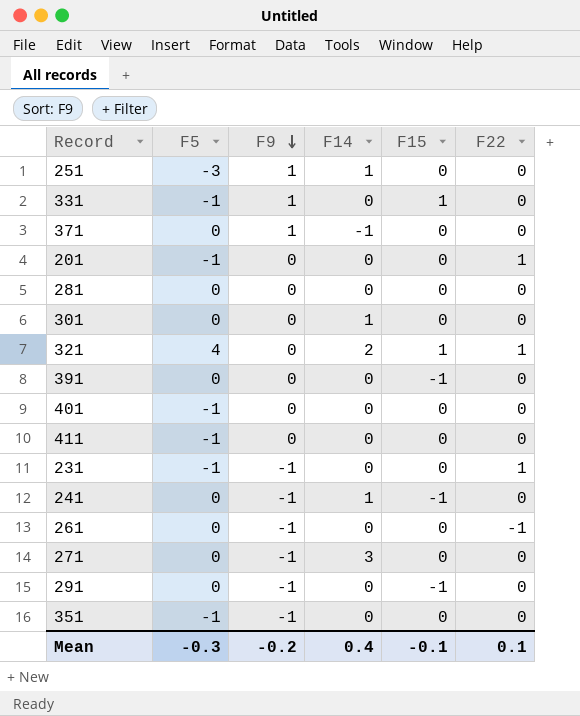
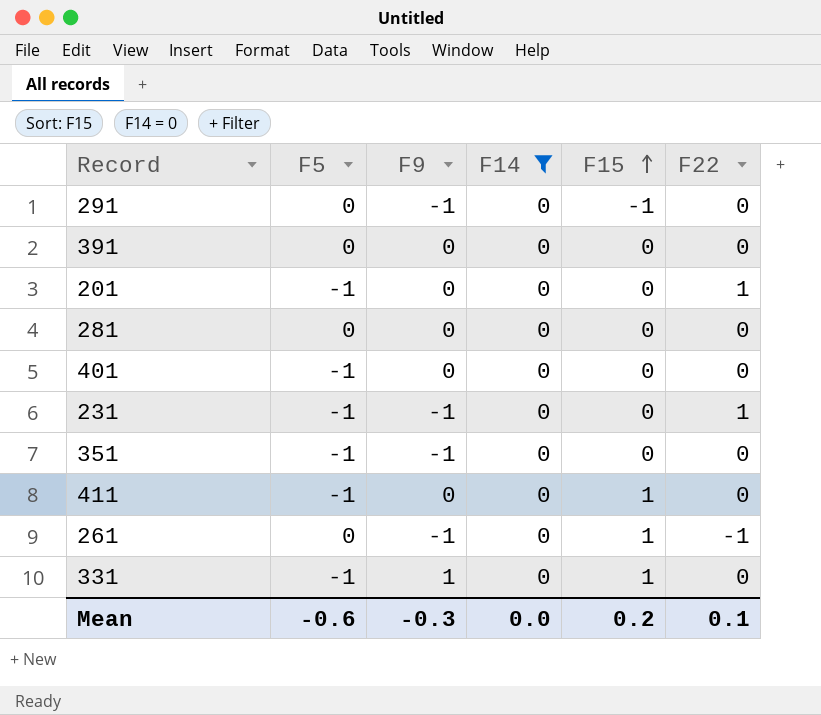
filter: none -> F14 = 0
row order: F9 descending -> F15 ascending
391 | F15: -1 -> 0
411 | F15: 0 -> 1
261 | F15: 0 -> 1
Mean | F5: -0.3 -> -0.6
Mean | F9: -0.2 -> -0.3
Mean | F14: 0.4 -> 0.0
Mean | F15: -0.1 -> 0.2

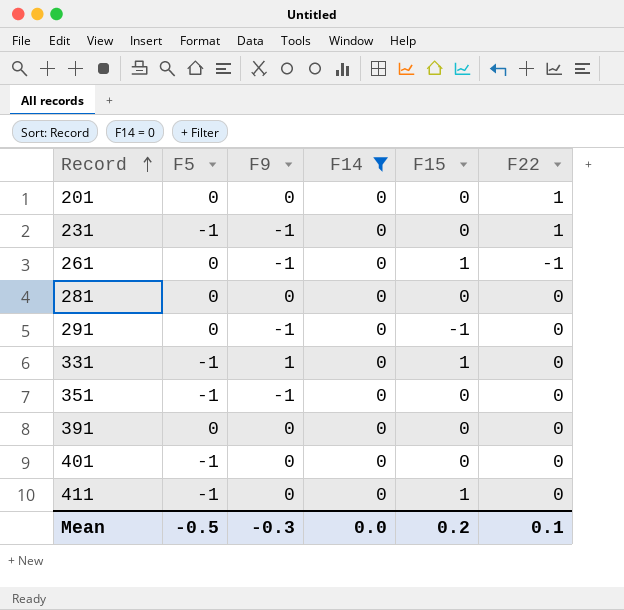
row order: F15 ascending -> Record ascending
201 | F5: -1 -> 0
Mean | F5: -0.6 -> -0.5

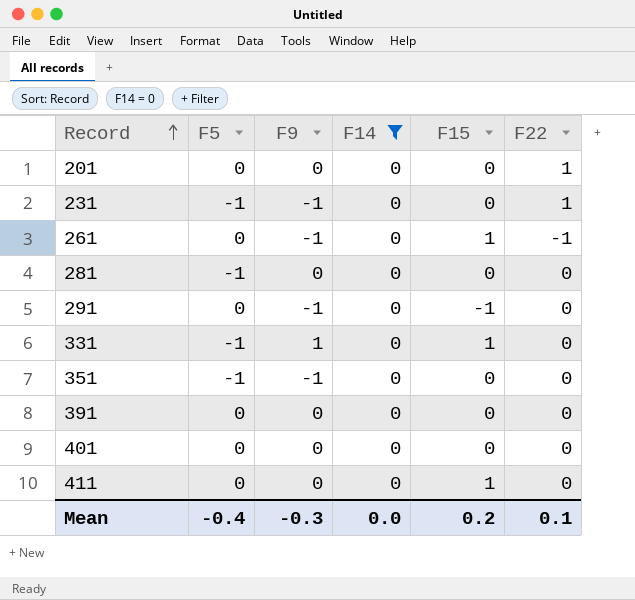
281 | F5: 0 -> -1
401 | F5: -1 -> 0
411 | F5: -1 -> 0
Mean | F5: -0.5 -> -0.4

